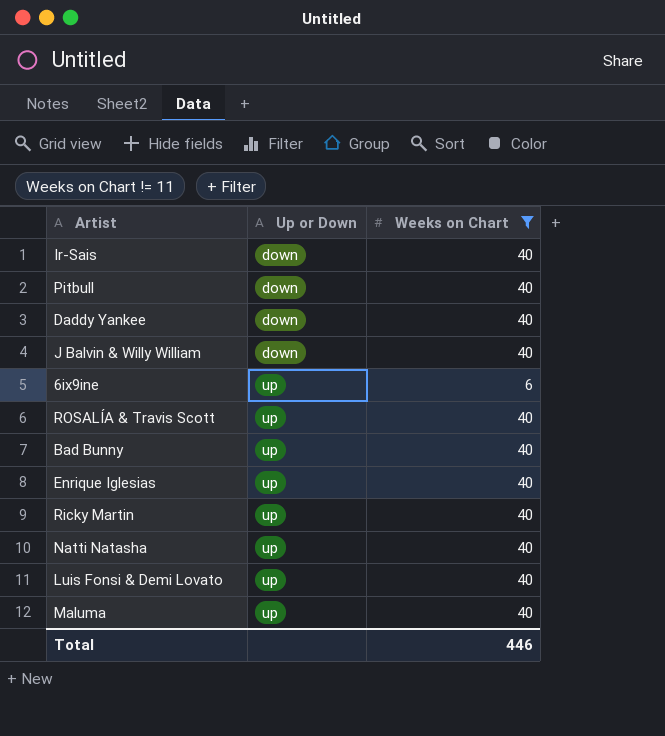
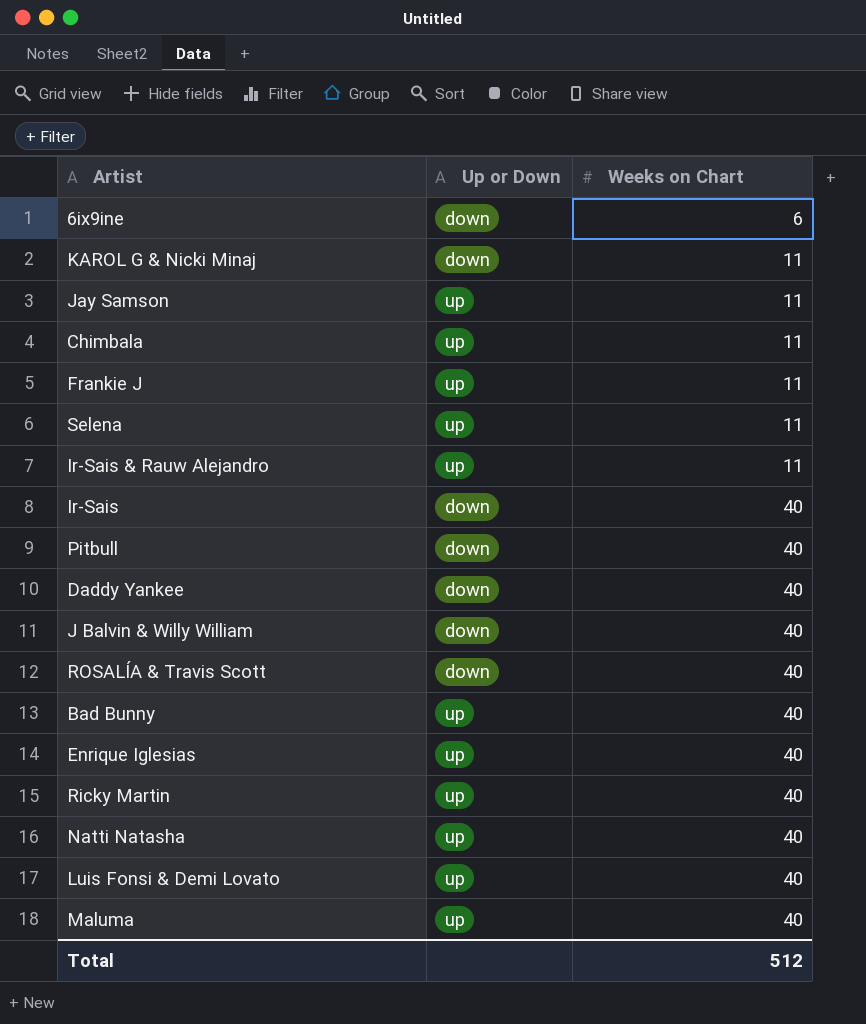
filter: Weeks on Chart != 11 -> none
row order: Up or Down ascending -> Weeks on Chart ascending
6ix9ine | Up or Down: up -> down
ROSALÍA & Travis Scott | Up or Down: up -> down
Total | Weeks on Chart: 446 -> 512

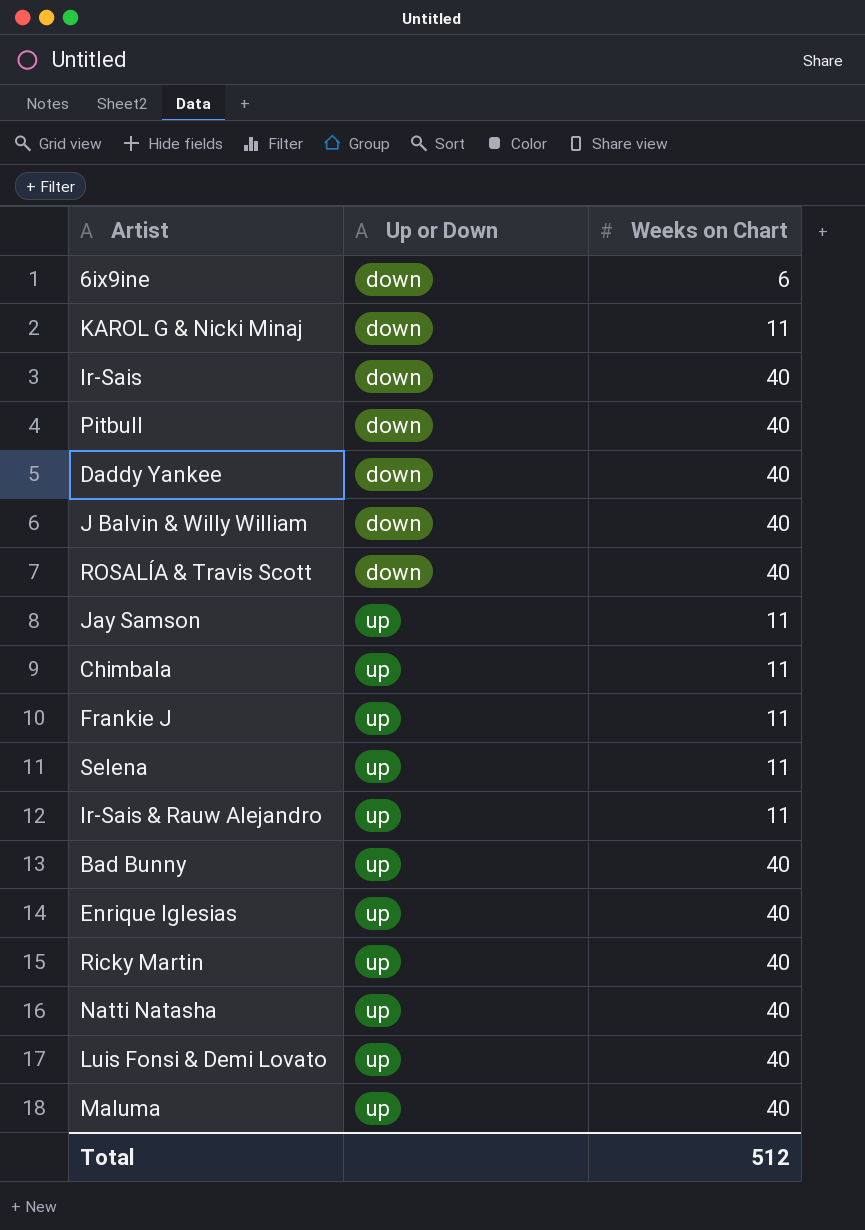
row order: Weeks on Chart ascending -> Up or Down ascending

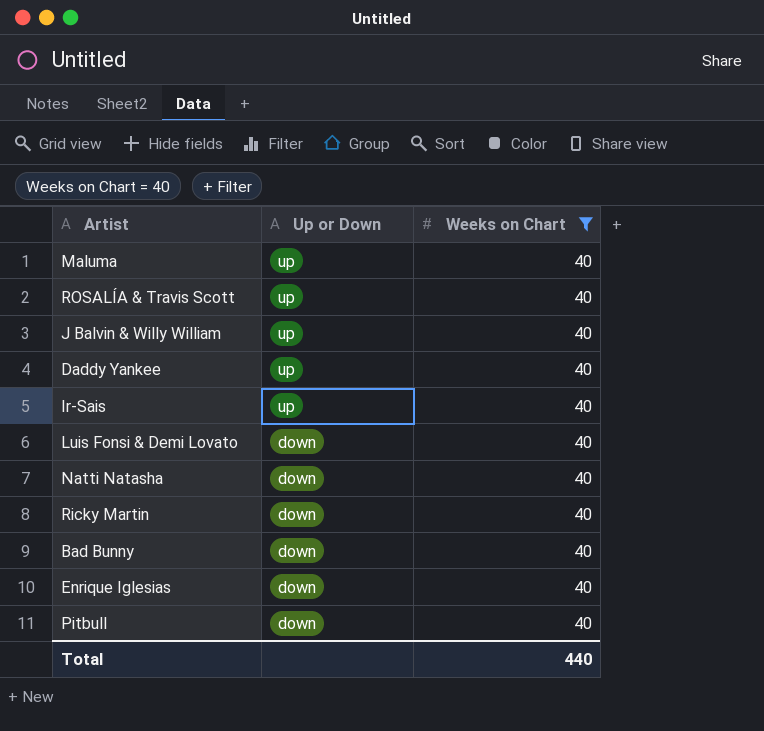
filter: none -> Weeks on Chart = 40
row order: Up or Down ascending -> Up or Down descending
ROSALÍA & Travis Scott | Up or Down: down -> up
J Balvin & Willy William | Up or Down: down -> up
Daddy Yankee | Up or Down: down -> up
Ir-Sais | Up or Down: down -> up
Luis Fonsi & Demi Lovato | Up or Down: up -> down
Natti Natasha | Up or Down: up -> down
Ricky Martin | Up or Down: up -> down
Bad Bunny | Up or Down: up -> down
Enrique Iglesias | Up or Down: up -> down
Total | Weeks on Chart: 512 -> 440

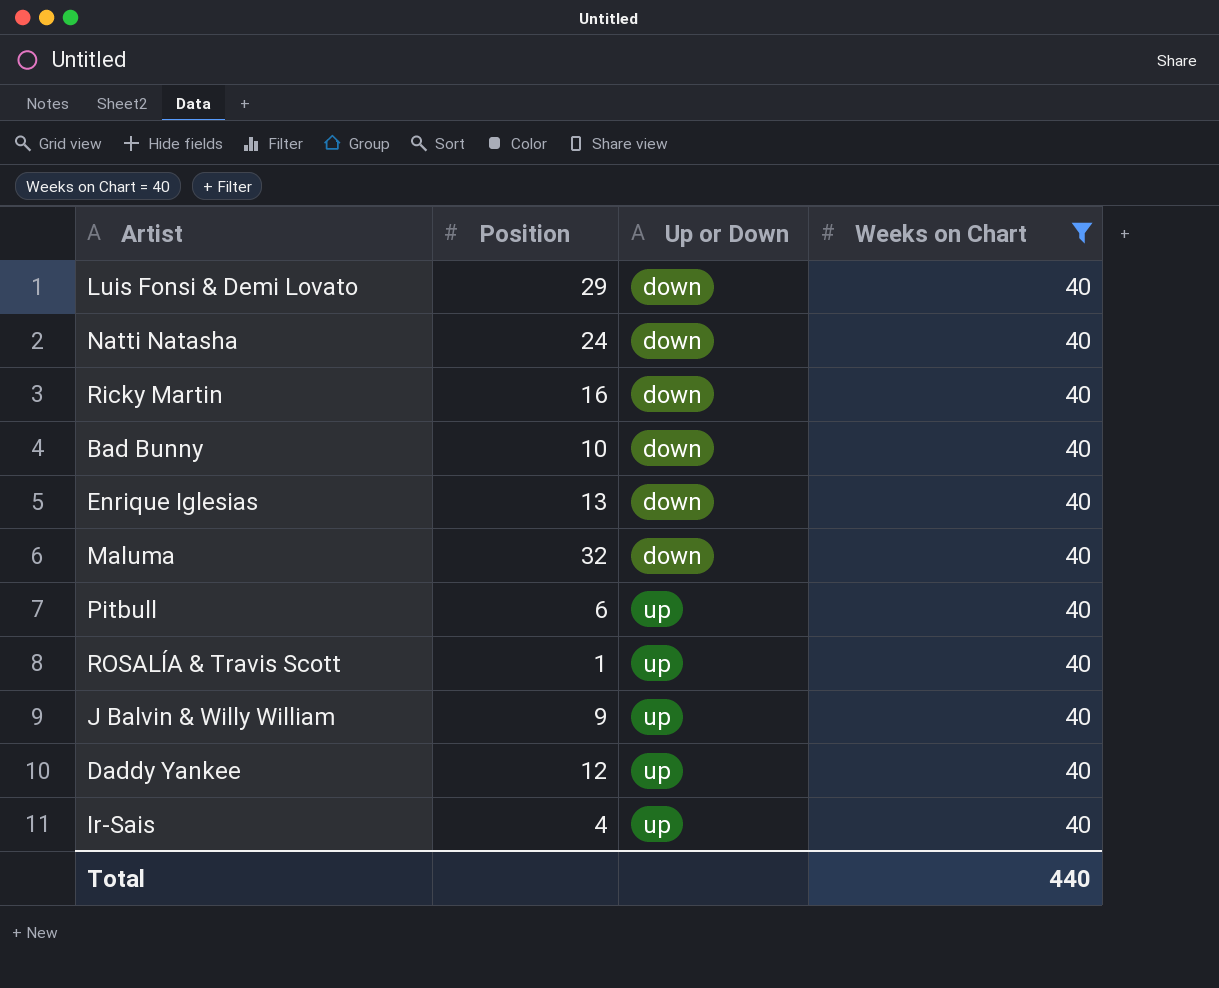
row order: Up or Down descending -> Up or Down ascending
column Position | position: none -> 2
Maluma | Up or Down: up -> down
Pitbull | Up or Down: down -> up

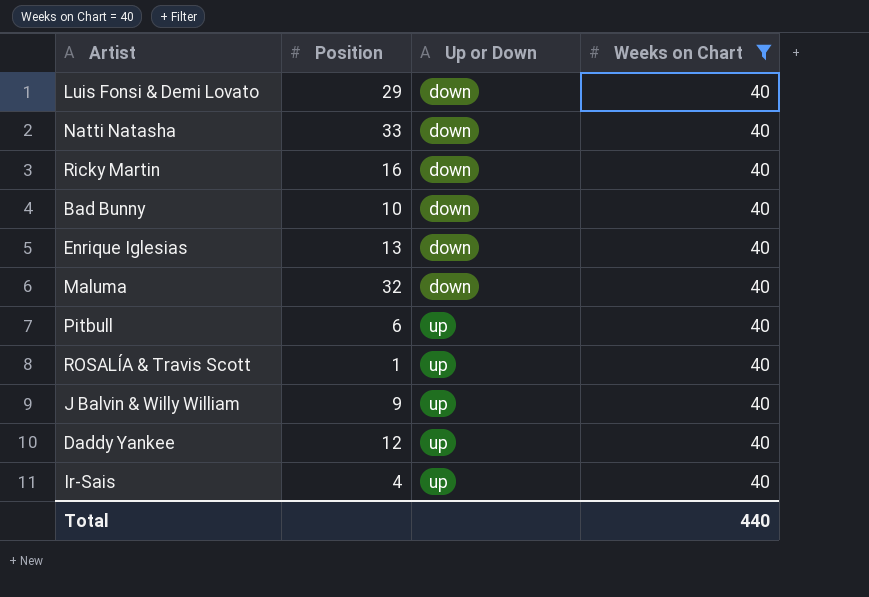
Natti Natasha | Position: 24 -> 33

